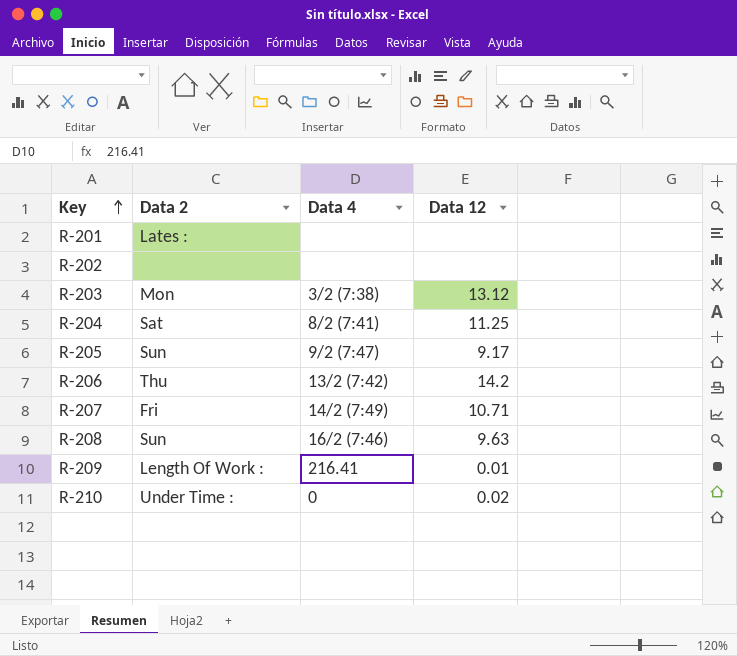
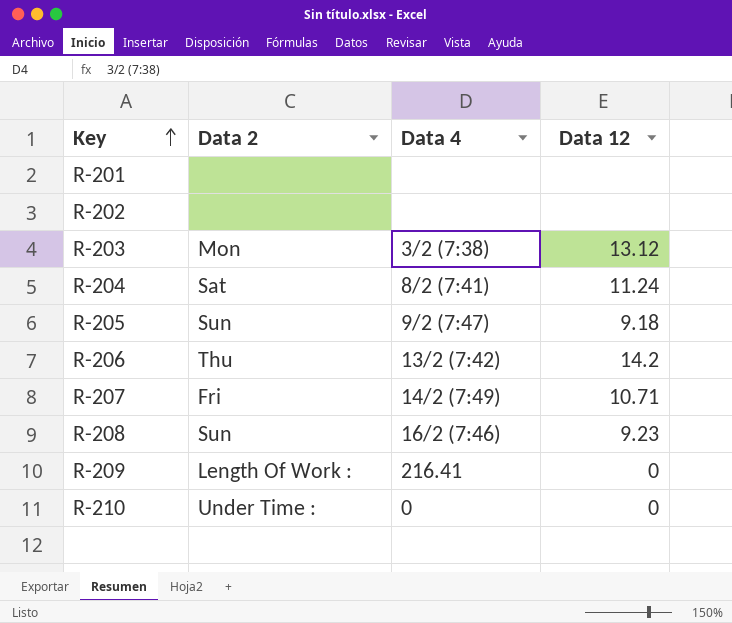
R-201 | Data 2: Lates : -> none
R-204 | Data 12: 11.25 -> 11.24
R-205 | Data 12: 9.17 -> 9.18
R-208 | Data 12: 9.63 -> 9.23
R-209 | Data 12: 0.01 -> 0
R-210 | Data 12: 0.02 -> 0

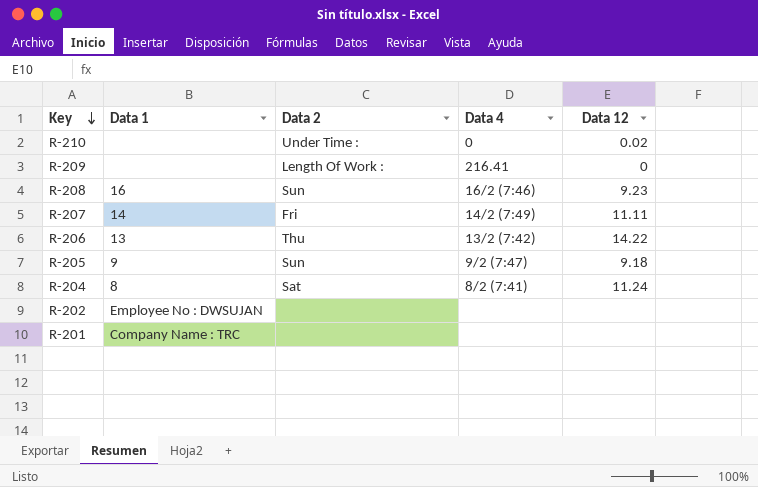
row order: Key ascending -> Key descending
column Data 1 | position: none -> 2
row R-203: Mon | 3/2 (7:38) | 13.12 -> none
R-210 | Data 12: 0 -> 0.02
R-207 | Data 12: 10.71 -> 11.11
R-206 | Data 12: 14.2 -> 14.22

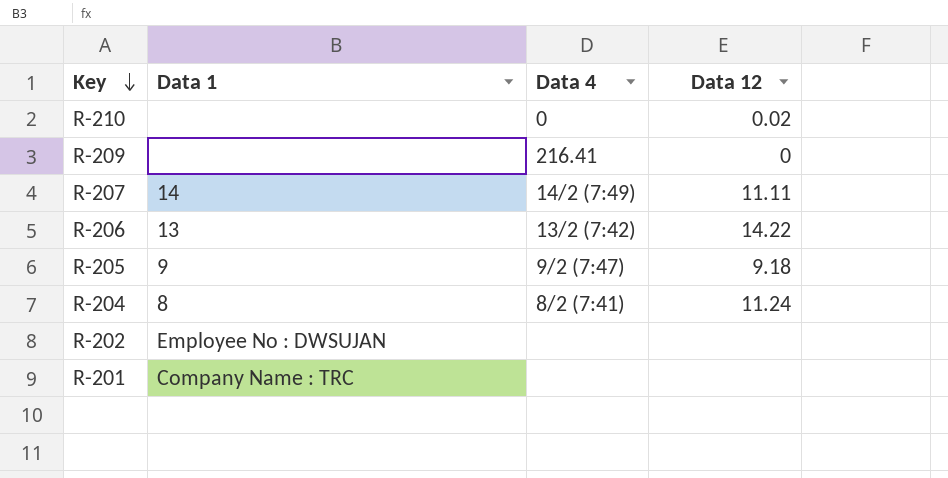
column Data 2 | position: 3 -> none
row R-208: 16 | Sun | 16/2 (7:46) | 9.23 -> none

